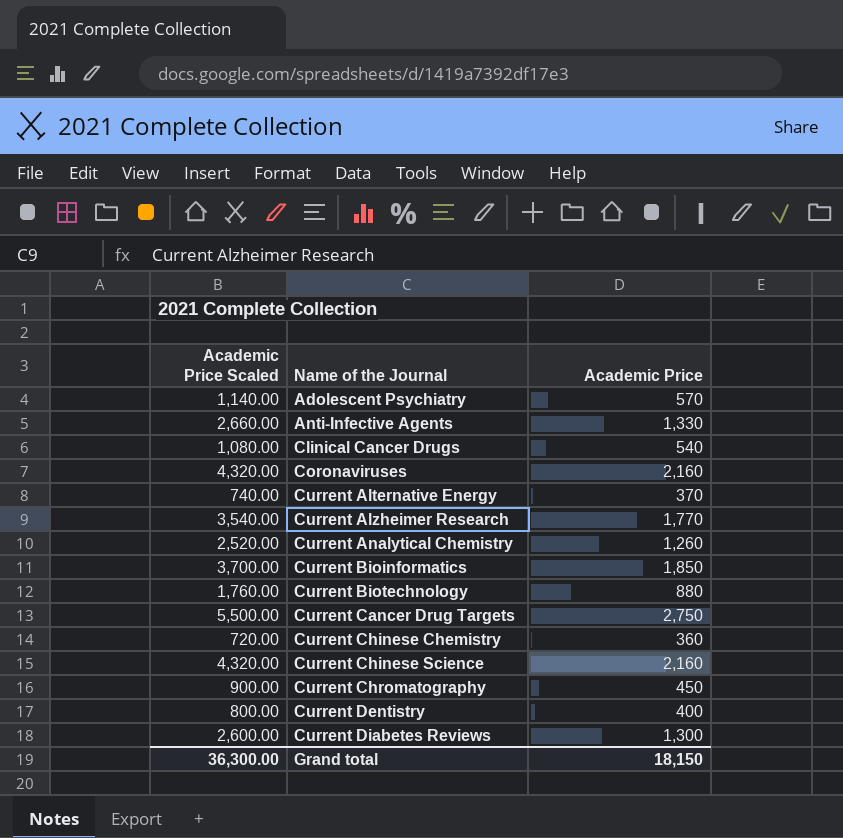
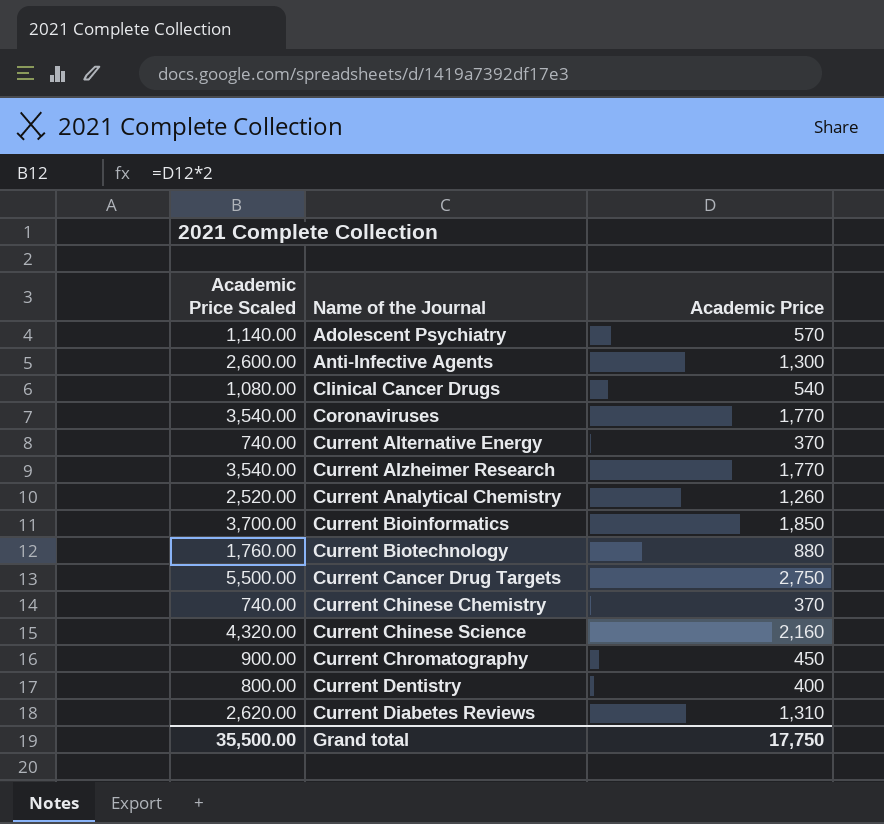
Anti-Infective Agents | Academic Price Scaled: 2,660.00 -> 2,600.00
Anti-Infective Agents | Academic Price: 1,330 -> 1,300
Coronaviruses | Academic Price Scaled: 4,320.00 -> 3,540.00
Coronaviruses | Academic Price: 2,160 -> 1,770
Current Chinese Chemistry | Academic Price Scaled: 720.00 -> 740.00
Current Chinese Chemistry | Academic Price: 360 -> 370
Current Diabetes Reviews | Academic Price Scaled: 2,600.00 -> 2,620.00
Current Diabetes Reviews | Academic Price: 1,300 -> 1,310
Grand total | Academic Price Scaled: 36,300.00 -> 35,500.00
Grand total | Academic Price: 18,150 -> 17,750

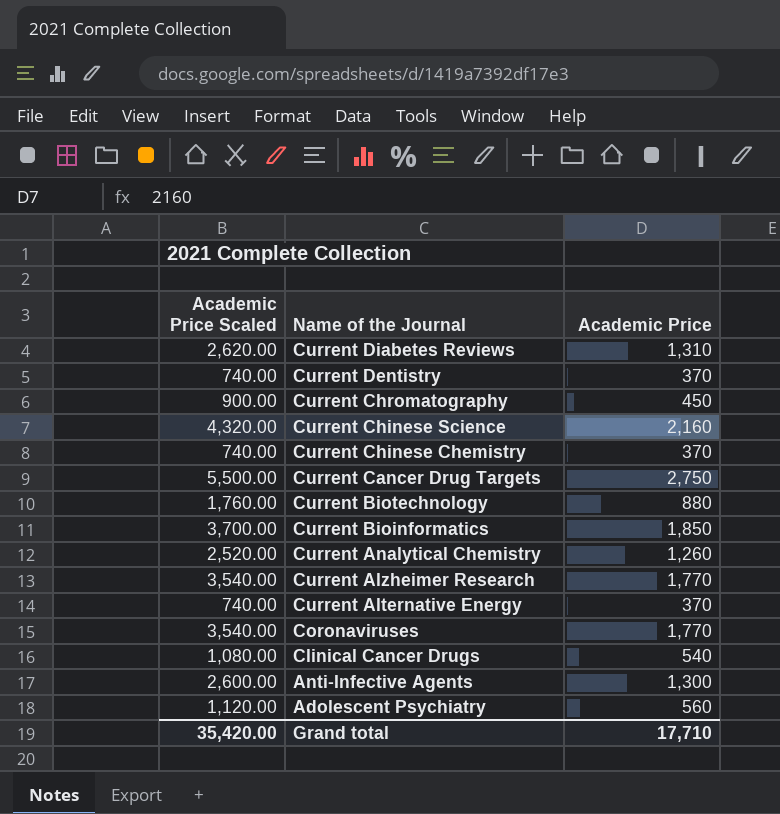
row order: Name of the Journal ascending -> Name of the Journal descending
Current Dentistry | Academic Price Scaled: 800.00 -> 740.00
Current Dentistry | Academic Price: 400 -> 370
Adolescent Psychiatry | Academic Price Scaled: 1,140.00 -> 1,120.00
Adolescent Psychiatry | Academic Price: 570 -> 560
Grand total | Academic Price Scaled: 35,500.00 -> 35,420.00
Grand total | Academic Price: 17,750 -> 17,710

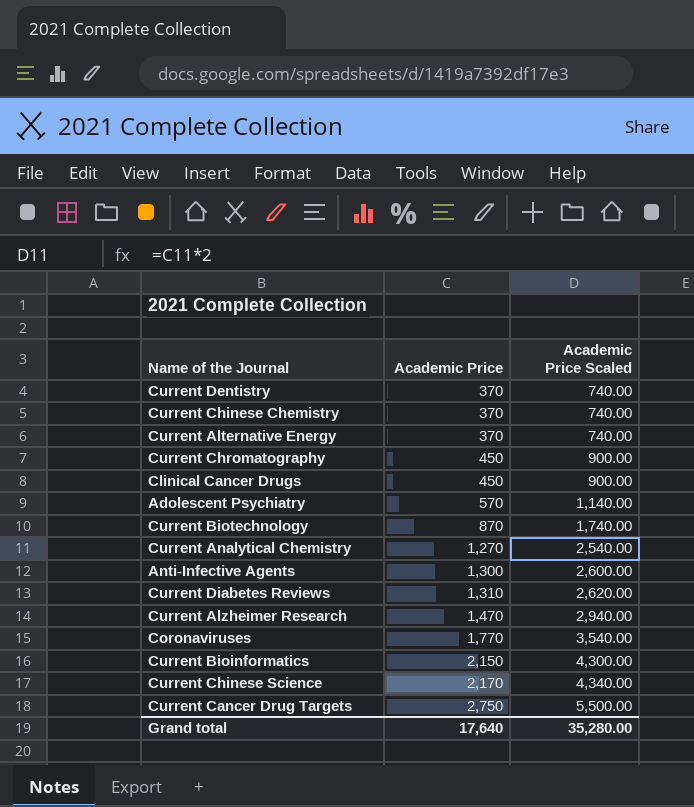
row order: Name of the Journal descending -> Academic Price ascending
column Academic Price Scaled | position: 1 -> 3
Clinical Cancer Drugs | Academic Price: 540 -> 450
Clinical Cancer Drugs | Academic Price Scaled: 1,080.00 -> 900.00
Adolescent Psychiatry | Academic Price: 560 -> 570
Adolescent Psychiatry | Academic Price Scaled: 1,120.00 -> 1,140.00
Current Biotechnology | Academic Price: 880 -> 870
Current Biotechnology | Academic Price Scaled: 1,760.00 -> 1,740.00
Current Analytical Chemistry | Academic Price: 1,260 -> 1,270
Current Analytical Chemistry | Academic Price Scaled: 2,520.00 -> 2,540.00
Current Alzheimer Research | Academic Price: 1,770 -> 1,470
Current Alzheimer Research | Academic Price Scaled: 3,540.00 -> 2,940.00
Current Bioinformatics | Academic Price: 1,850 -> 2,150
Current Bioinformatics | Academic Price Scaled: 3,700.00 -> 4,300.00
Current Chinese Science | Academic Price: 2,160 -> 2,170
Current Chinese Science | Academic Price Scaled: 4,320.00 -> 4,340.00
Grand total | Academic Price: 17,710 -> 17,640
Grand total | Academic Price Scaled: 35,420.00 -> 35,280.00

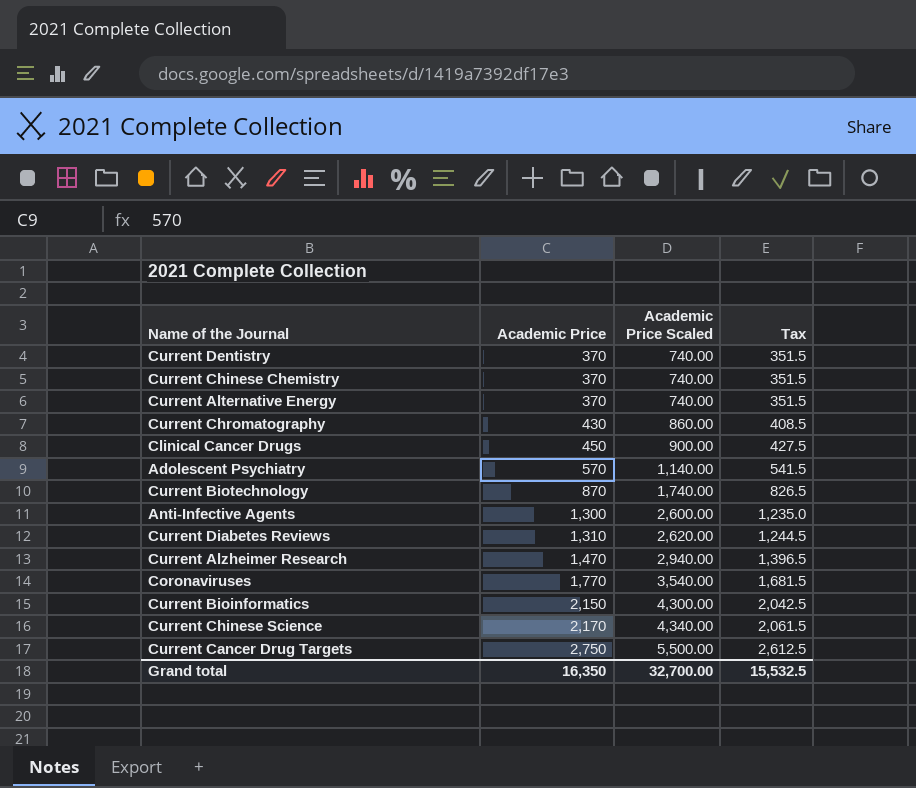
column Tax | formula: none -> [Academic Price] * 0.95
row Current Analytical Chemistry: 1,270 | 2,540.00 -> none
Current Chromatography | Academic Price: 450 -> 430
Current Chromatography | Academic Price Scaled: 900.00 -> 860.00
Grand total | Academic Price: 17,640 -> 16,350
Grand total | Academic Price Scaled: 35,280.00 -> 32,700.00

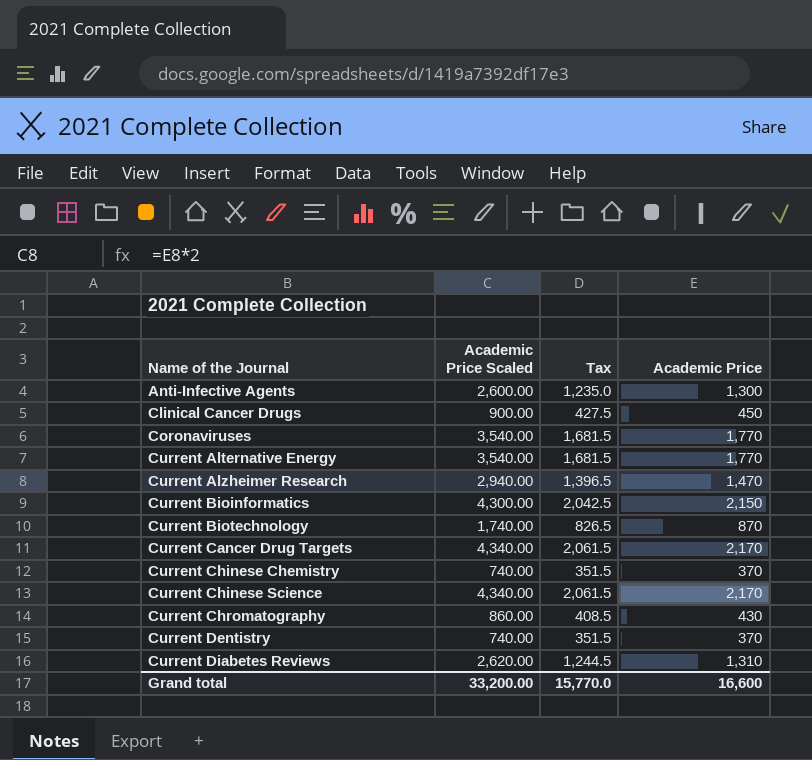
row order: Academic Price ascending -> Name of the Journal ascending
column Academic Price | position: 2 -> 4
row Adolescent Psychiatry: 570 | 1,140.00 | 541.5 -> none
Current Alternative Energy | Academic Price Scaled: 740.00 -> 3,540.00
Current Alternative Energy | Tax: 351.5 -> 1,681.5
Current Alternative Energy | Academic Price: 370 -> 1,770
Current Cancer Drug Targets | Academic Price Scaled: 5,500.00 -> 4,340.00
Current Cancer Drug Targets | Tax: 2,612.5 -> 2,061.5
Current Cancer Drug Targets | Academic Price: 2,750 -> 2,170
Grand total | Academic Price Scaled: 32,700.00 -> 33,200.00
Grand total | Tax: 15,532.5 -> 15,770.0
Grand total | Academic Price: 16,350 -> 16,600

